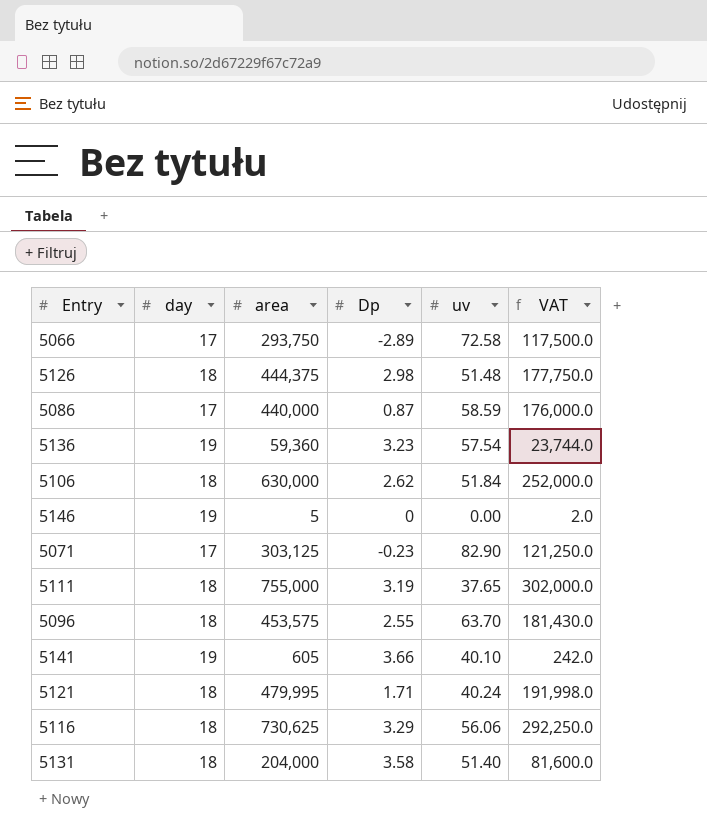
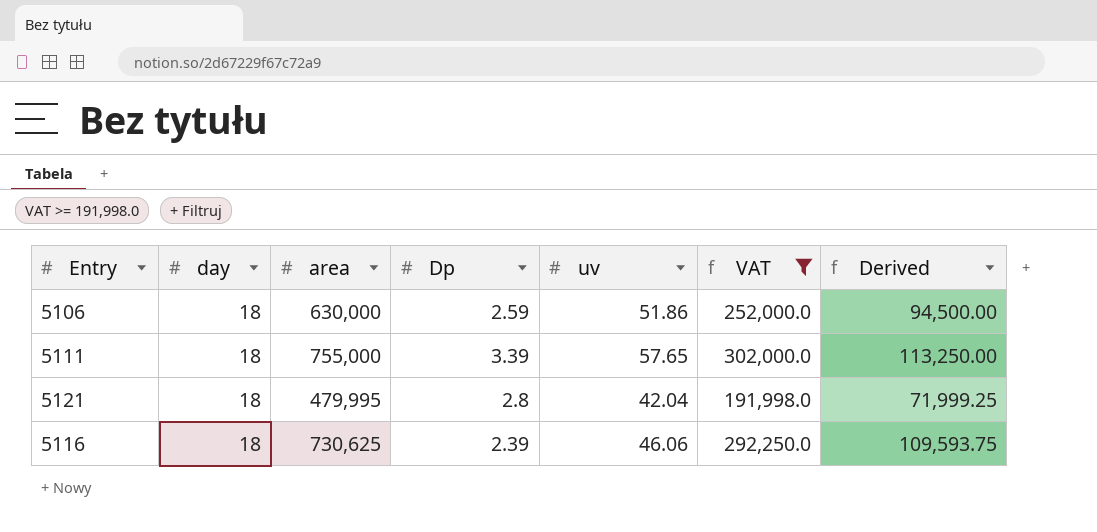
filter: none -> VAT >= 191,998.0
column Derived | formula: none -> [area] * 0.15
5106 | Dp: 2.62 -> 2.59
5106 | uv: 51.84 -> 51.86
5111 | Dp: 3.19 -> 3.39
5111 | uv: 37.65 -> 57.65
5121 | Dp: 1.71 -> 2.8
5121 | uv: 40.24 -> 42.04
5116 | Dp: 3.29 -> 2.39
5116 | uv: 56.06 -> 46.06

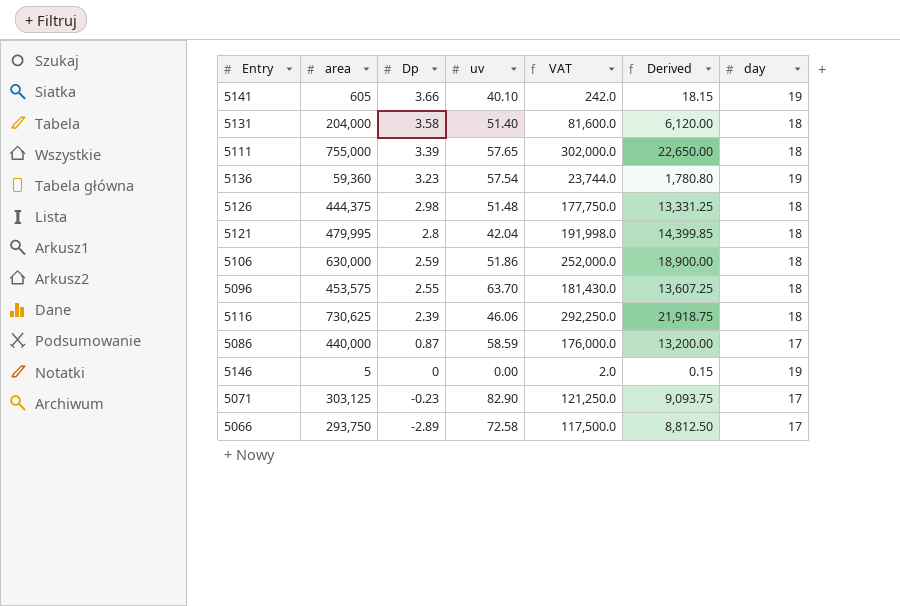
filter: VAT >= 191,998.0 -> none
row order: none -> Dp descending
column Derived | formula: [area] * 0.15 -> [area] * 0.03
column day | position: 2 -> 7

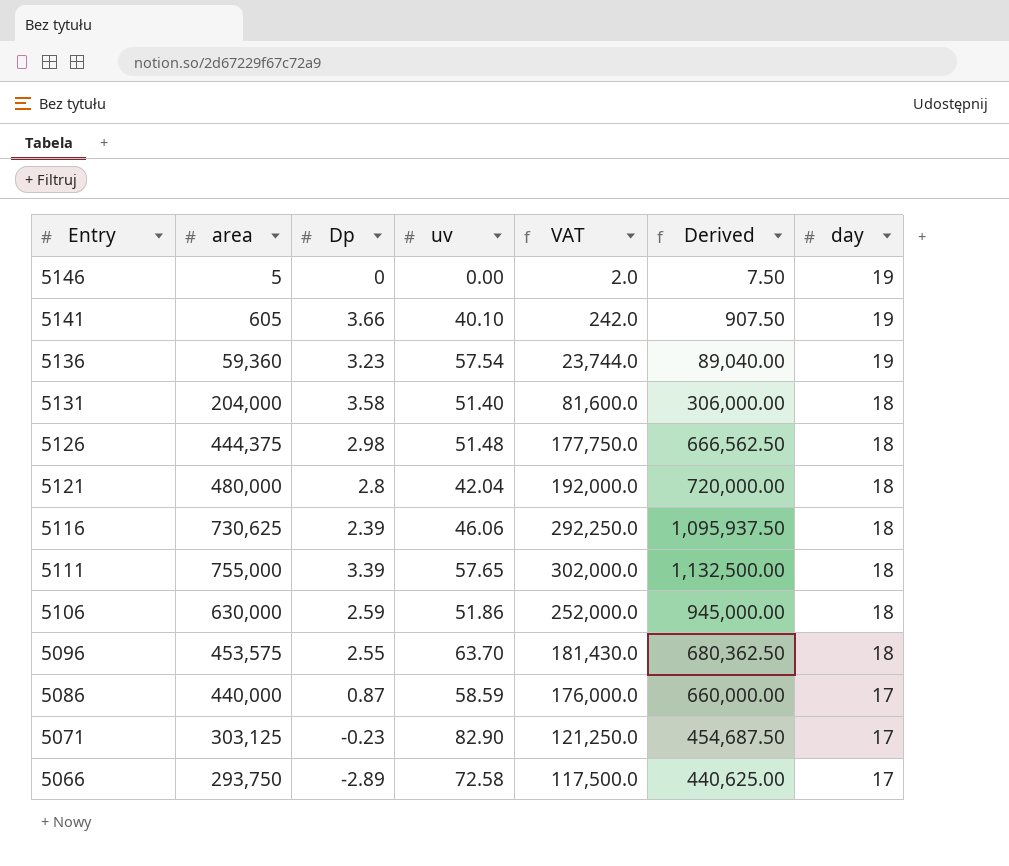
row order: Dp descending -> Entry descending
column Derived | formula: [area] * 0.03 -> [area] * 1.5
5121 | area: 479,995 -> 480,000
5121 | VAT: 191,998.0 -> 192,000.0

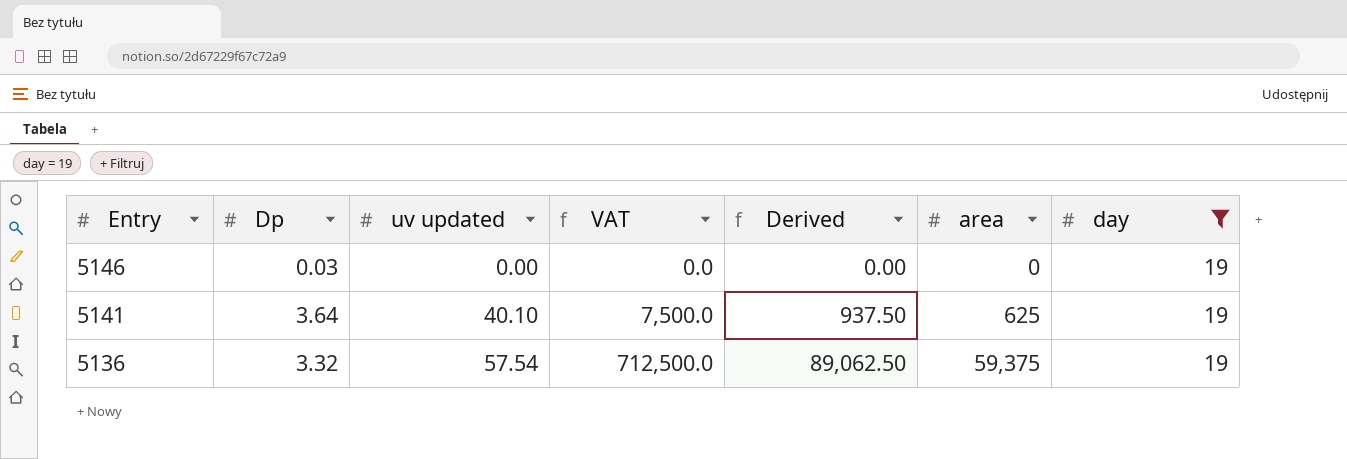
filter: none -> day = 19
column name: uv -> uv updated
column VAT | formula: [area] * 0.4 -> [area] * 12
column area | position: 2 -> 6
5146 | Dp: 0 -> 0.03
5146 | Derived: 7.50 -> 0.00
5146 | area: 5 -> 0
5141 | Dp: 3.66 -> 3.64
5141 | Derived: 907.50 -> 937.50
5141 | area: 605 -> 625
5136 | Dp: 3.23 -> 3.32
5136 | Derived: 89,040.00 -> 89,062.50
5136 | area: 59,360 -> 59,375

